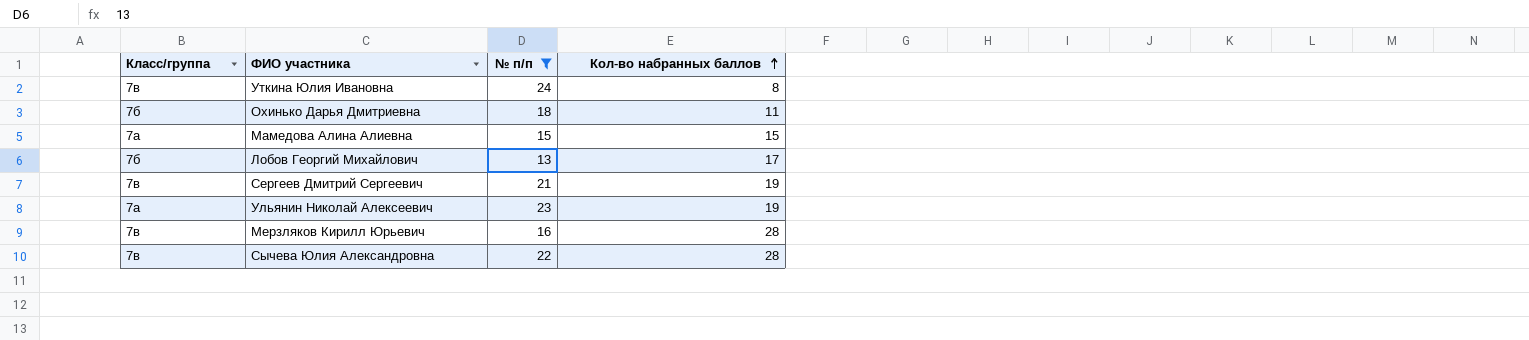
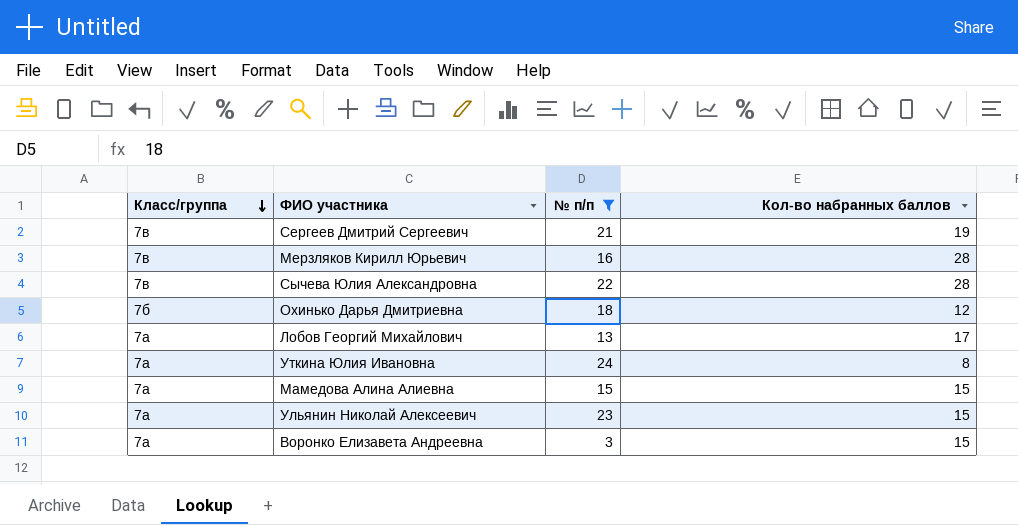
row order: Кол-во набранных баллов ascending -> Класс/группа descending
Охинько Дарья Дмитриевна | Кол-во набранных баллов: 11 -> 12
Лобов Георгий Михайлович | Класс/группа: 7б -> 7а
Уткина Юлия Ивановна | Класс/группа: 7в -> 7а
Ульянин Николай Алексеевич | Кол-во набранных баллов: 19 -> 15
row Воронко Елизавета Андреевна: none -> 7а | 3 | 15

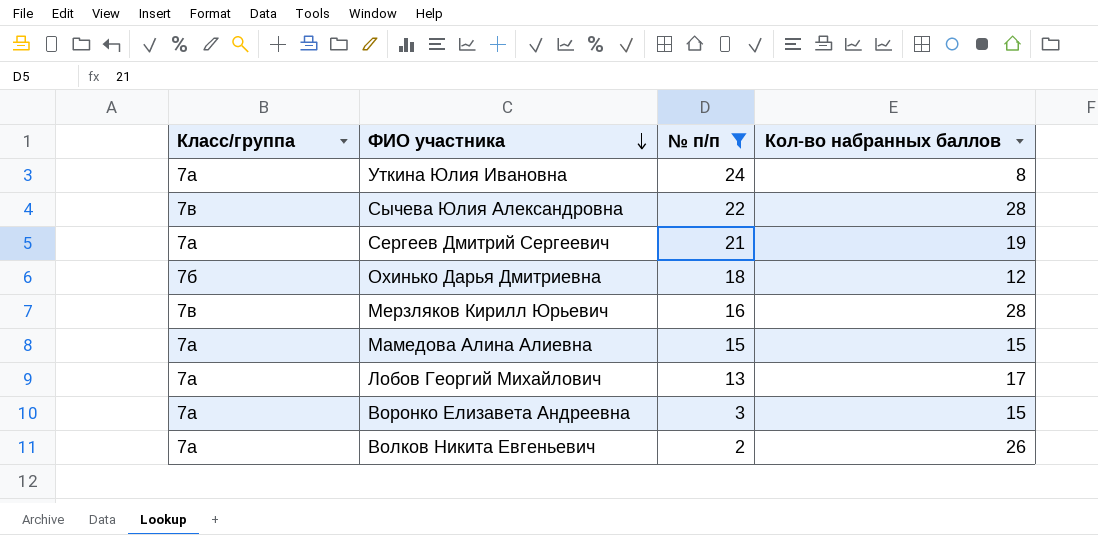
row order: Класс/группа descending -> ФИО участника descending
row Ульянин Николай Алексеевич: 7а | 23 | 15 -> none
Сергеев Дмитрий Сергеевич | Класс/группа: 7в -> 7а
row Волков Никита Евгеньевич: none -> 7а | 2 | 26

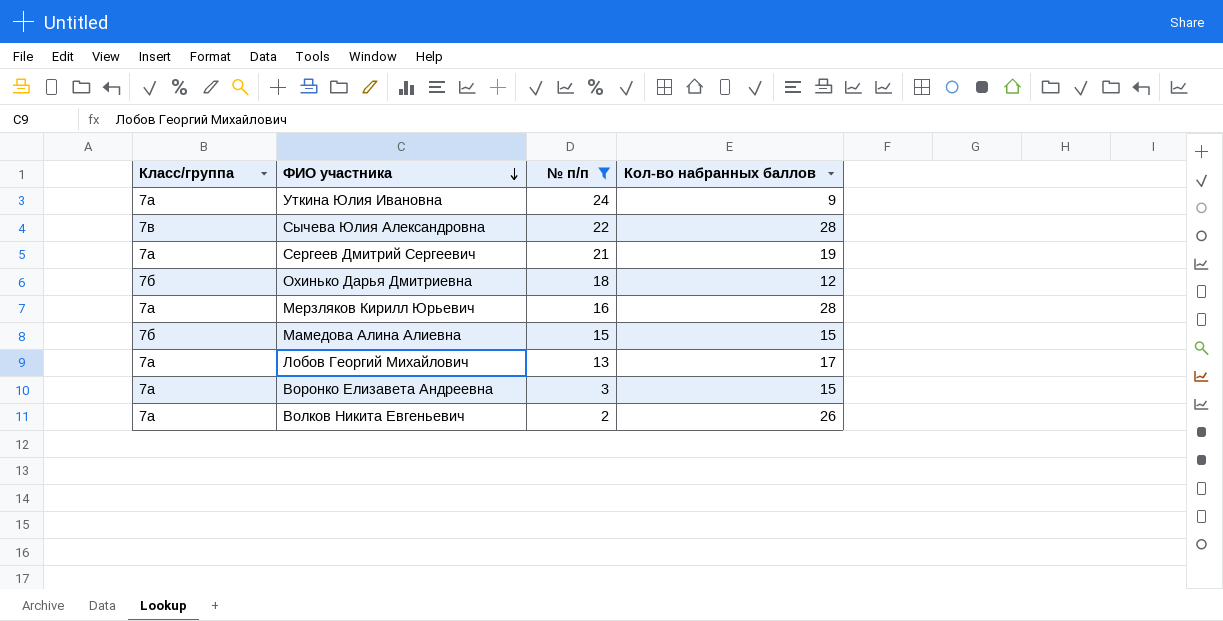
Уткина Юлия Ивановна | Кол-во набранных баллов: 8 -> 9
Мерзляков Кирилл Юрьевич | Класс/группа: 7в -> 7а
Мамедова Алина Алиевна | Класс/группа: 7а -> 7б

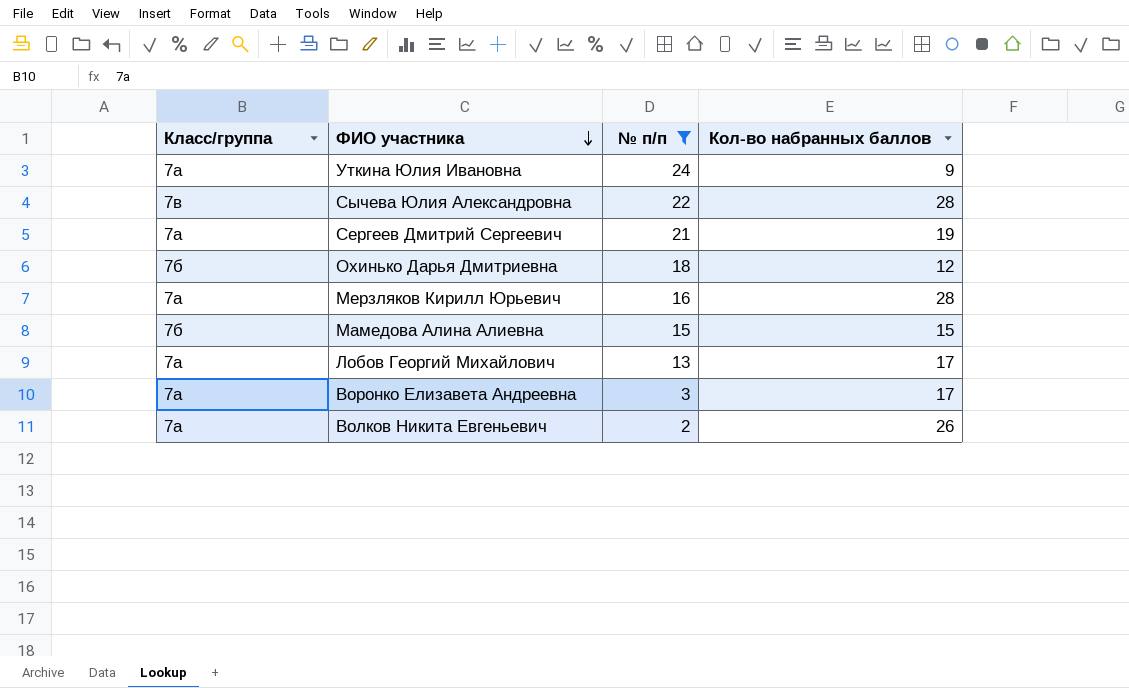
Воронко Елизавета Андреевна | Кол-во набранных баллов: 15 -> 17

